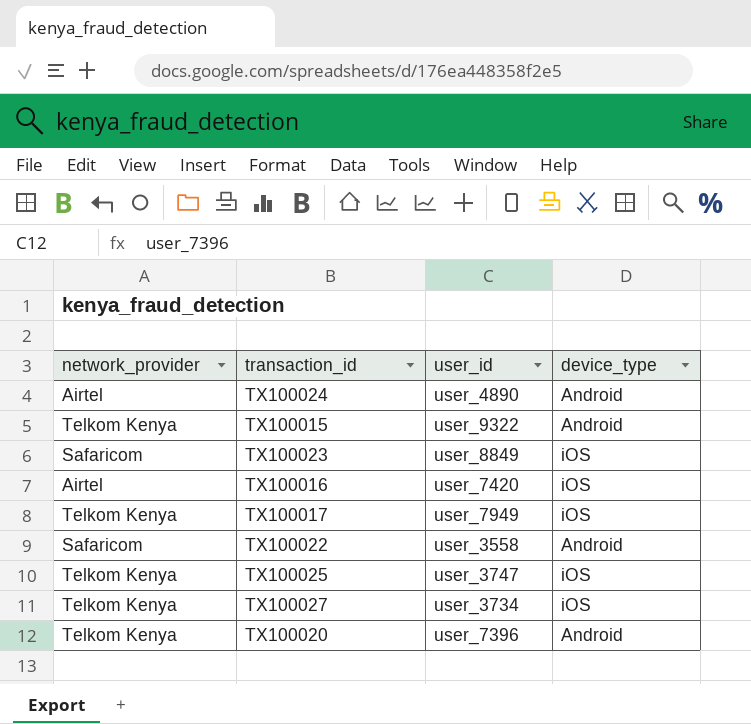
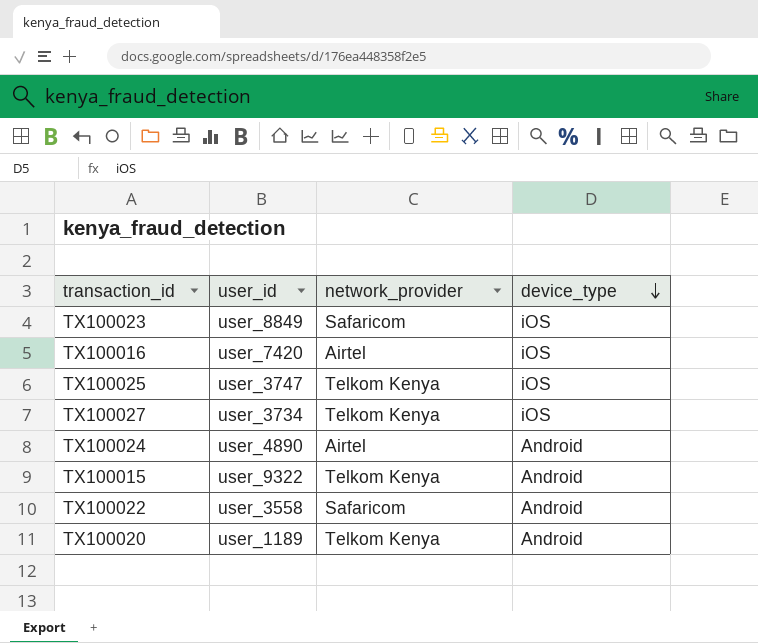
row order: none -> device_type descending
column network_provider | position: 1 -> 3
row TX100017: Telkom Kenya | user_7949 | iOS -> none
TX100020 | user_id: user_7396 -> user_1189

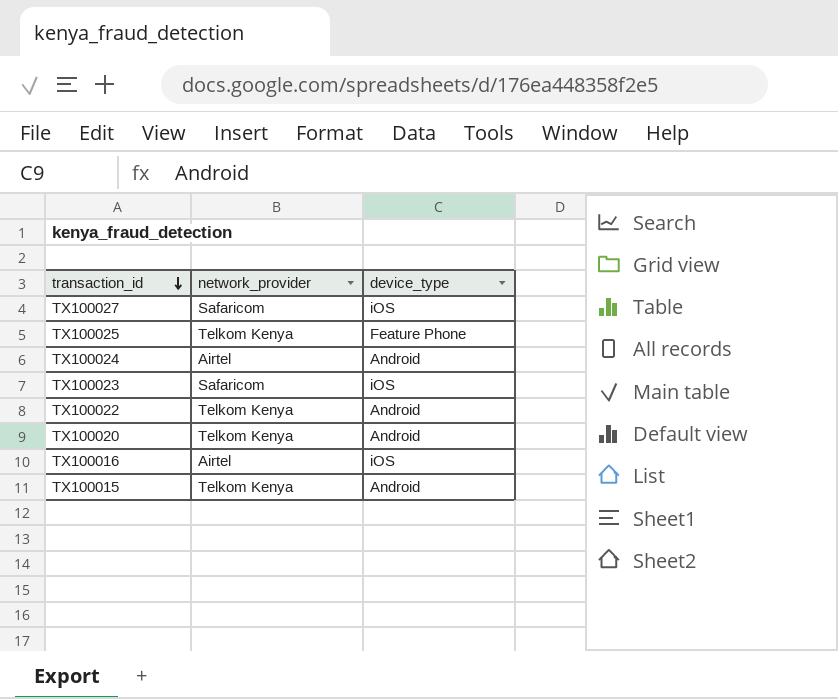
row order: device_type descending -> transaction_id descending
column user_id | position: 2 -> none
TX100027 | network_provider: Telkom Kenya -> Safaricom
TX100025 | device_type: iOS -> Feature Phone
TX100022 | network_provider: Safaricom -> Telkom Kenya

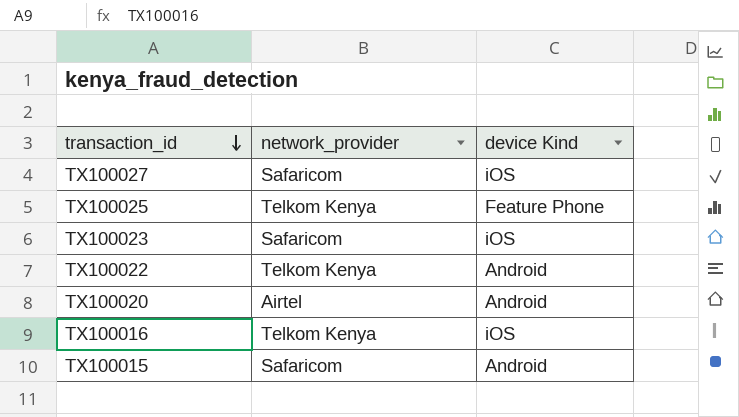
column name: device_type -> device Kind
row TX100024: Airtel | Android -> none
TX100020 | network_provider: Telkom Kenya -> Airtel
TX100016 | network_provider: Airtel -> Telkom Kenya
TX100015 | network_provider: Telkom Kenya -> Safaricom

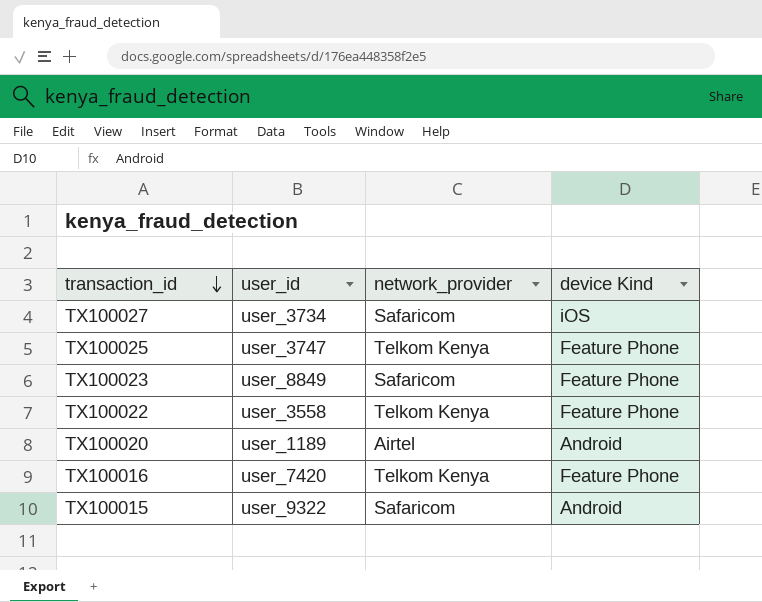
column user_id | position: none -> 2
TX100023 | device Kind: iOS -> Feature Phone
TX100022 | device Kind: Android -> Feature Phone
TX100016 | device Kind: iOS -> Feature Phone

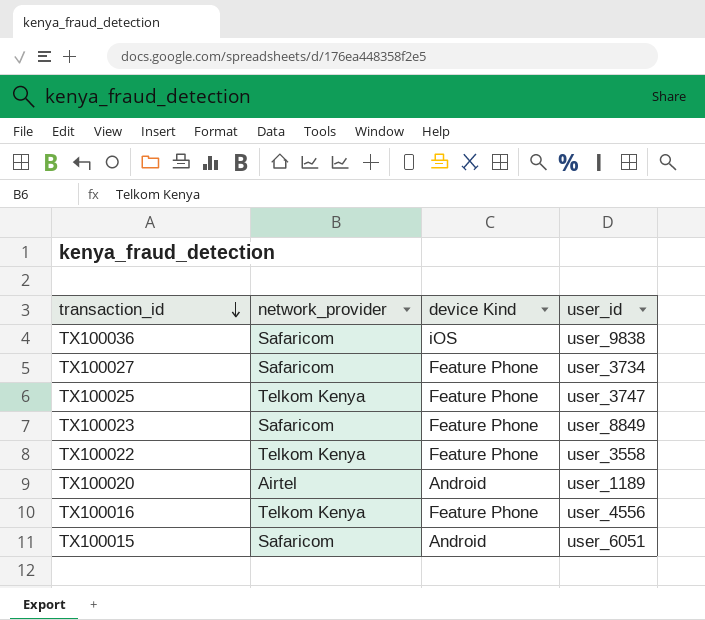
column user_id | position: 2 -> 4
row TX100036: none -> Safaricom | iOS | user_9838
TX100027 | device Kind: iOS -> Feature Phone
TX100016 | user_id: user_7420 -> user_4556
TX100015 | user_id: user_9322 -> user_6051

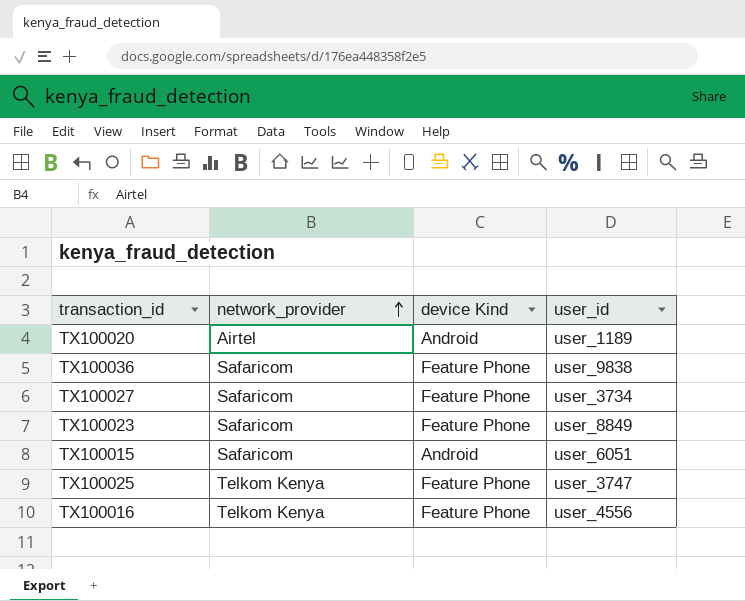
row order: transaction_id descending -> network_provider ascending
row TX100022: Telkom Kenya | Feature Phone | user_3558 -> none
TX100036 | device Kind: iOS -> Feature Phone

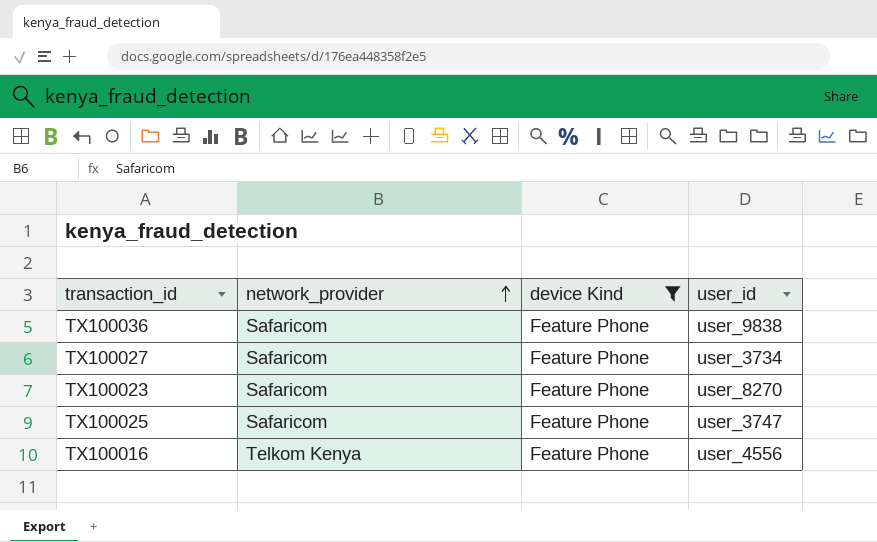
filter: none -> device Kind = Feature Phone
TX100023 | user_id: user_8849 -> user_8270
TX100025 | network_provider: Telkom Kenya -> Safaricom

